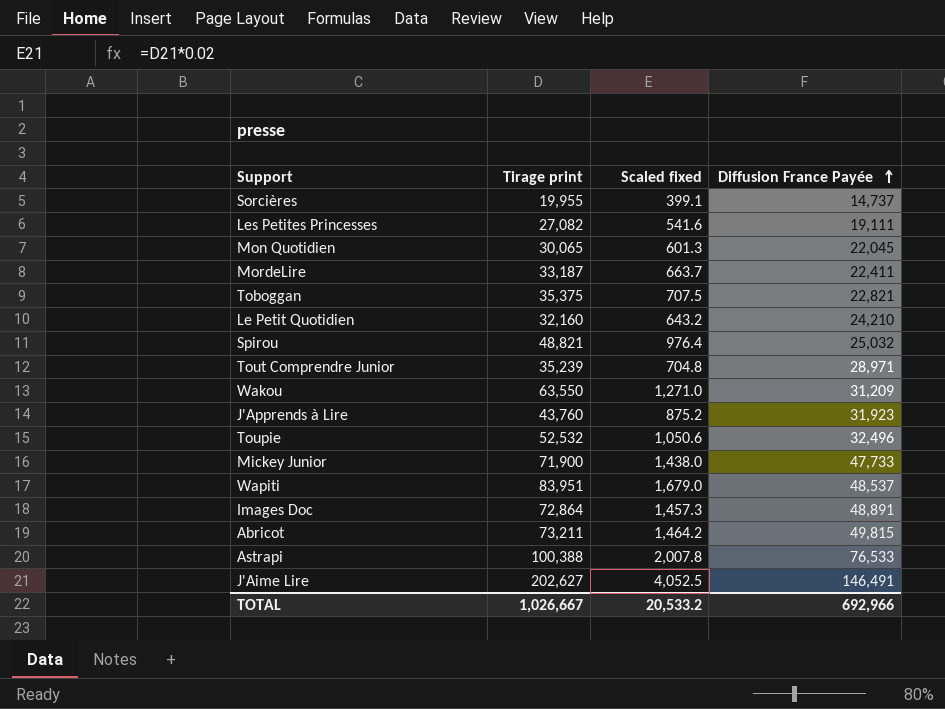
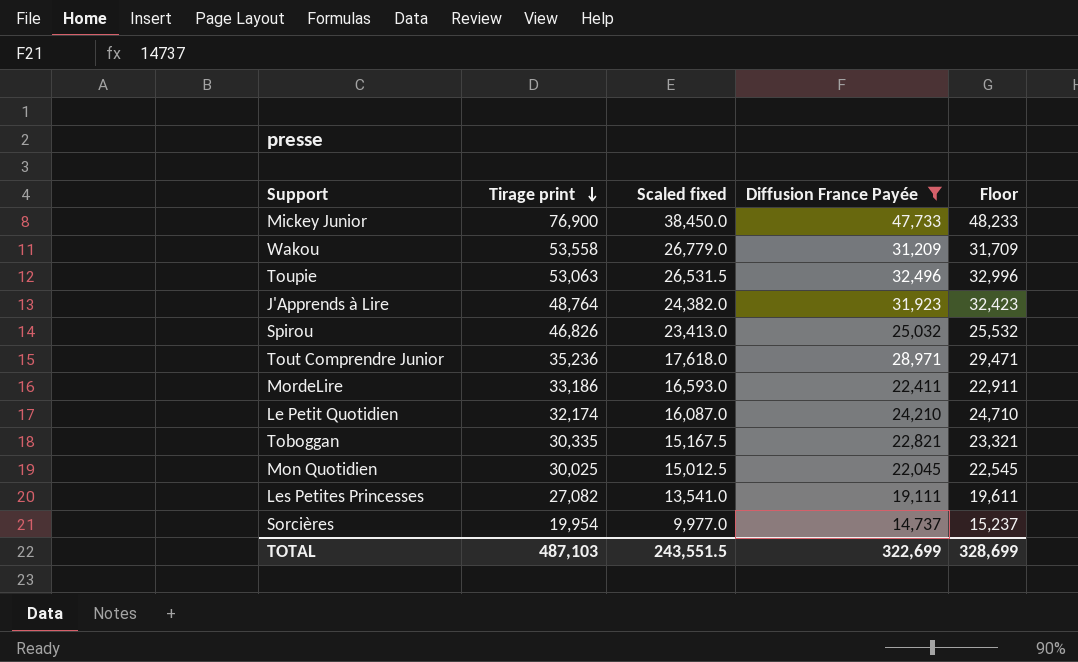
filter: none -> Diffusion France Payée <= 47,733
row order: Diffusion France Payée ascending -> Tirage print descending
column Scaled fixed | formula: [Tirage print] * 0.02 -> [Tirage print] * 0.5
column Floor | formula: none -> [Diffusion France Payée] + 500
Mickey Junior | Tirage print: 71,900 -> 76,900
Wakou | Tirage print: 63,550 -> 53,558
Toupie | Tirage print: 52,532 -> 53,063
J'Apprends à Lire | Tirage print: 43,760 -> 48,764
Spirou | Tirage print: 48,821 -> 46,826
Tout Comprendre Junior | Tirage print: 35,239 -> 35,236
MordeLire | Tirage print: 33,187 -> 33,186
Le Petit Quotidien | Tirage print: 32,160 -> 32,174
Toboggan | Tirage print: 35,375 -> 30,335
Mon Quotidien | Tirage print: 30,065 -> 30,025
Sorcières | Tirage print: 19,955 -> 19,954
TOTAL | Tirage print: 1,026,667 -> 487,103
TOTAL | Scaled fixed: 20,533.2 -> 243,551.5
TOTAL | Diffusion France Payée: 692,966 -> 322,699

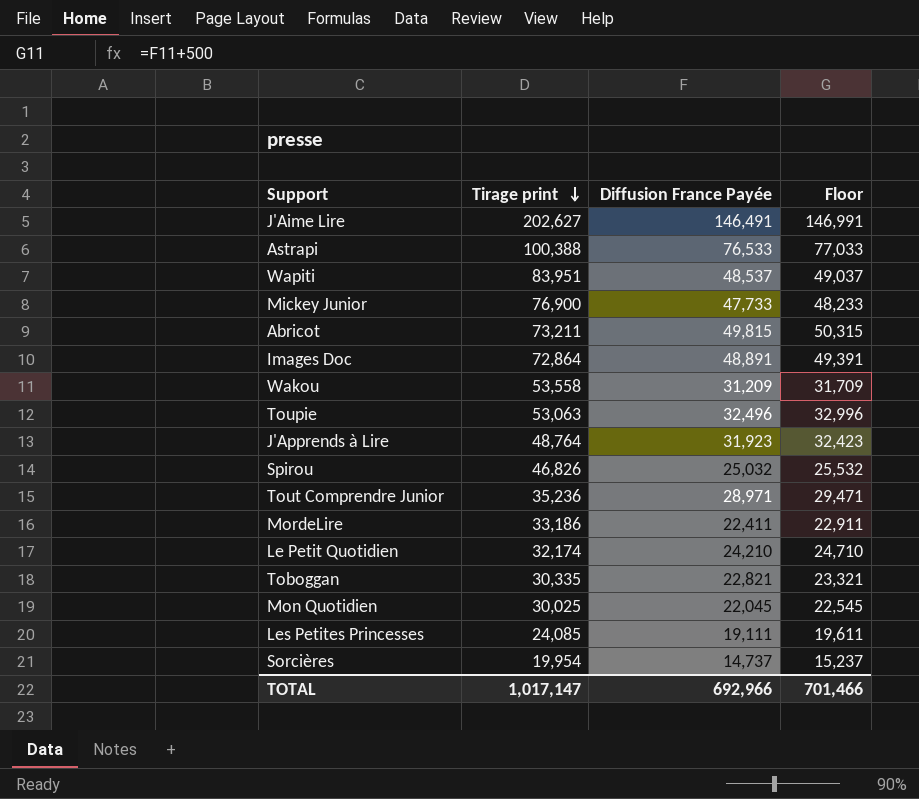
filter: Diffusion France Payée <= 47,733 -> none
column Scaled fixed | formula: [Tirage print] * 0.5 -> none
Les Petites Princesses | Tirage print: 27,082 -> 24,085
TOTAL | Tirage print: 487,103 -> 1,017,147
TOTAL | Diffusion France Payée: 322,699 -> 692,966
TOTAL | Floor: 328,699 -> 701,466

